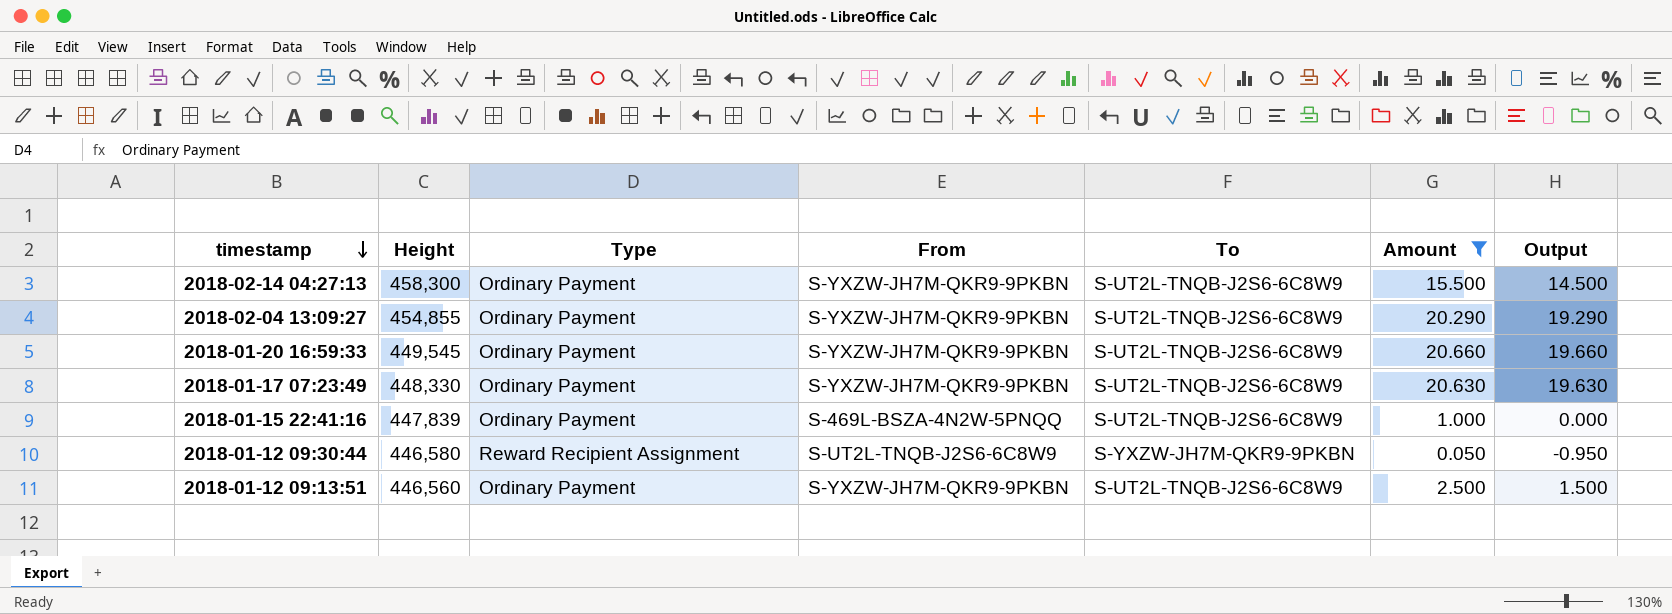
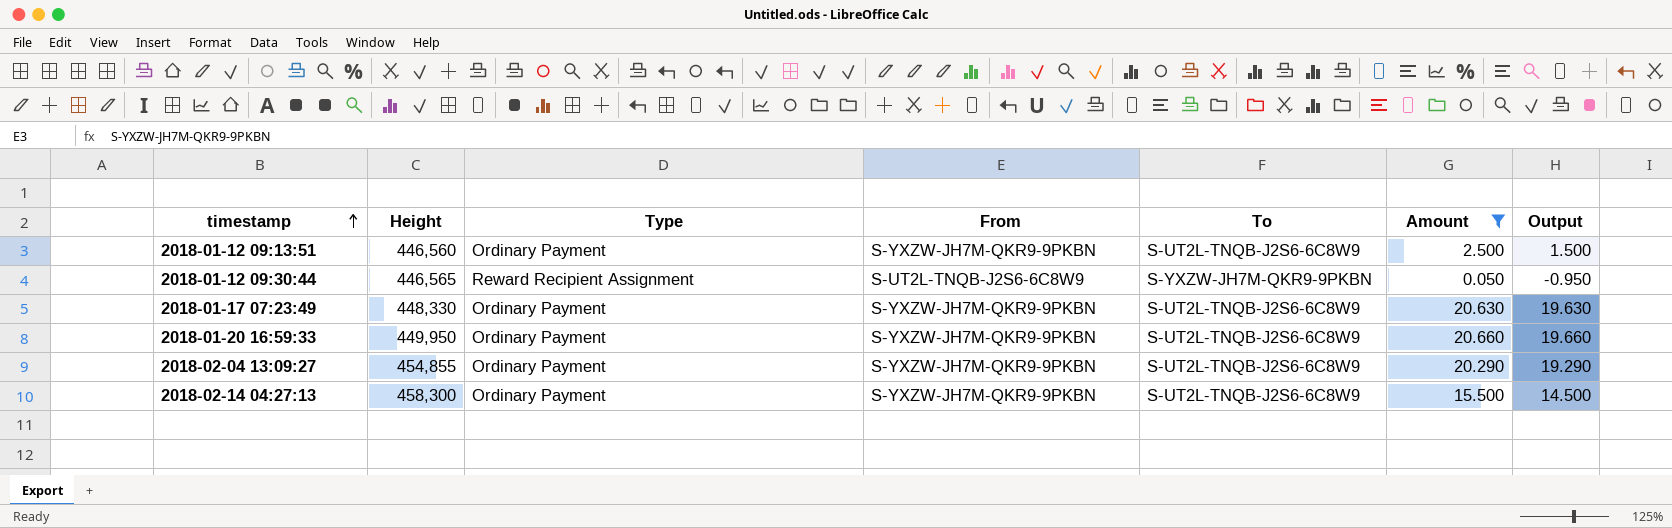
row order: timestamp descending -> timestamp ascending
row 2018-01-15 22:41:16: 447,839 | Ordinary Payment | S-469L-BSZA-4N2W-5PNQQ | S-UT2L-TNQB-J2S6-6C8W9 | 1.000 | 0.000 -> none
2018-01-12 09:30:44 | Height: 446,580 -> 446,565
2018-01-20 16:59:33 | Height: 449,545 -> 449,950

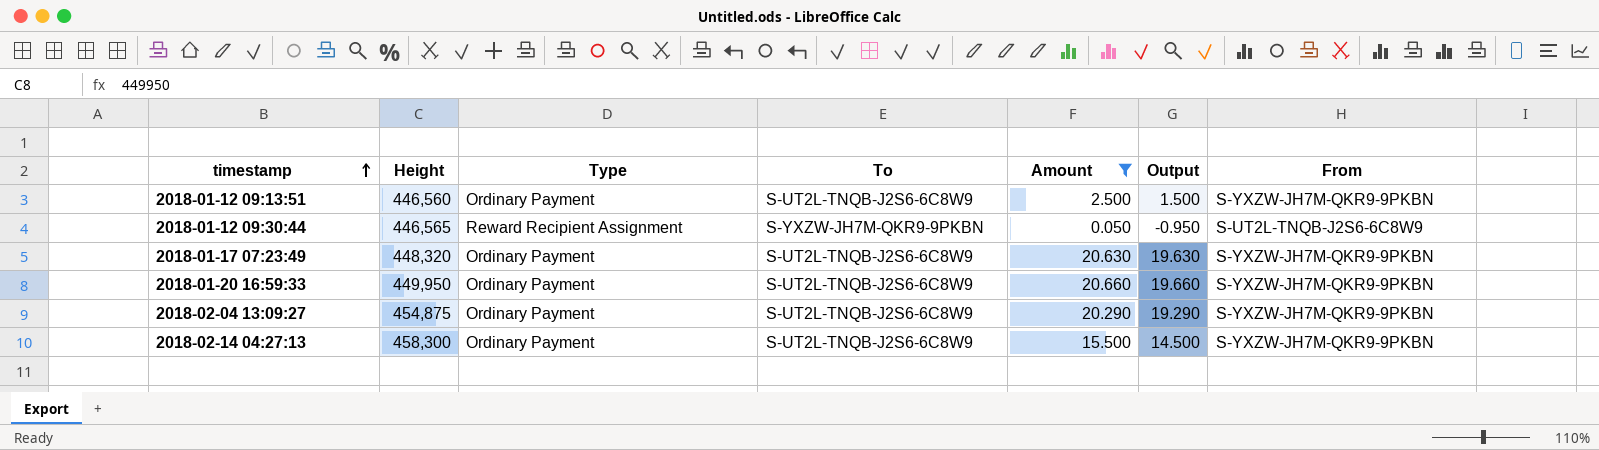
column From | position: 4 -> 7
2018-01-17 07:23:49 | Height: 448,330 -> 448,320
2018-02-04 13:09:27 | Height: 454,855 -> 454,875

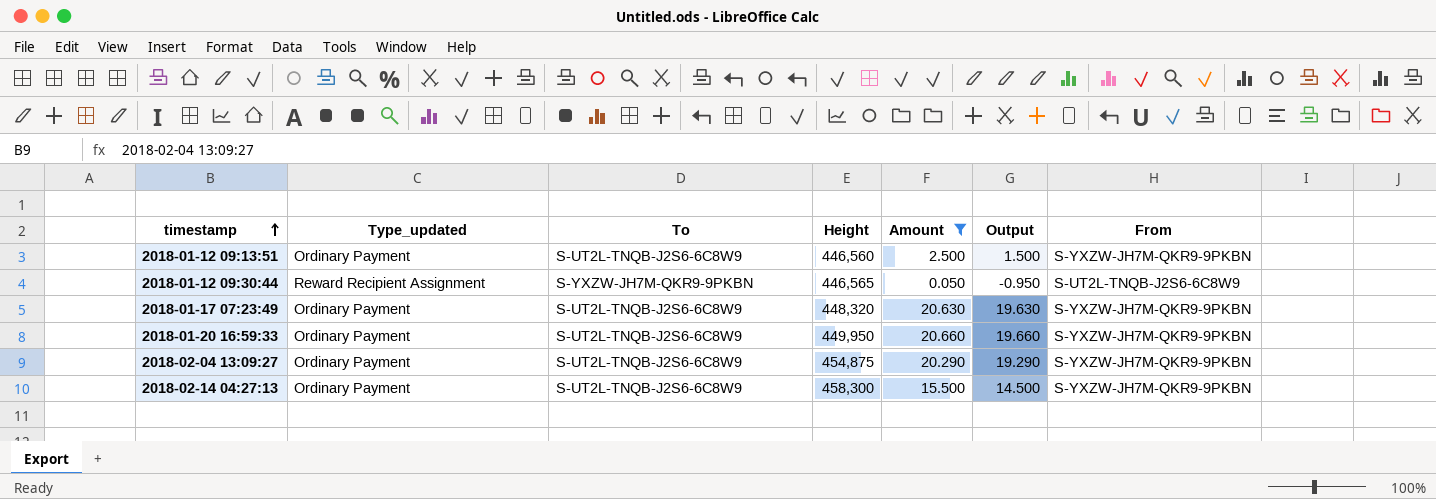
column name: Type -> Type_updated
column Height | position: 2 -> 4

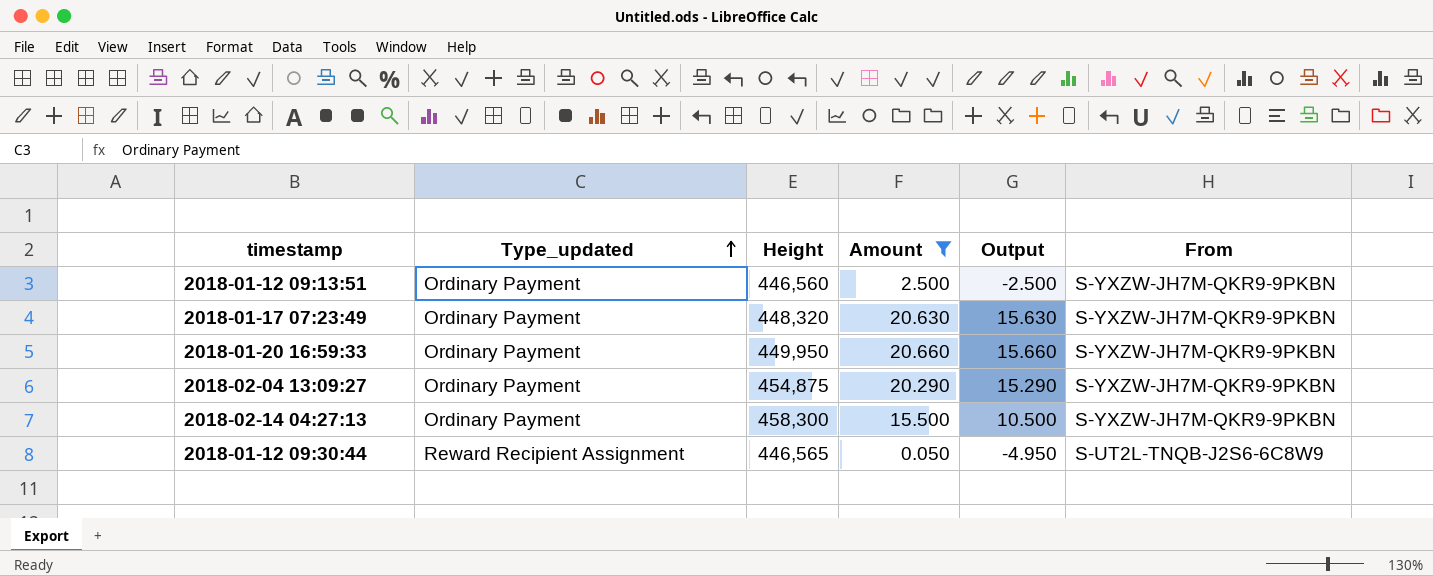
row order: timestamp ascending -> Type_updated ascending
column To | position: 3 -> none
column Output | formula: [Amount] - 1 -> [Amount] - 5

